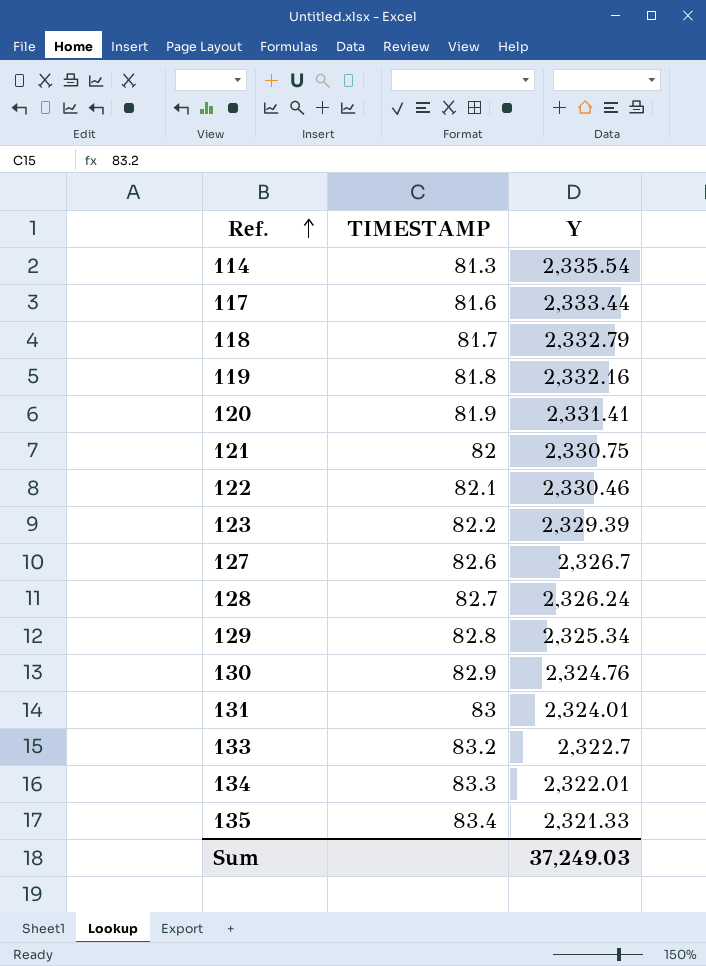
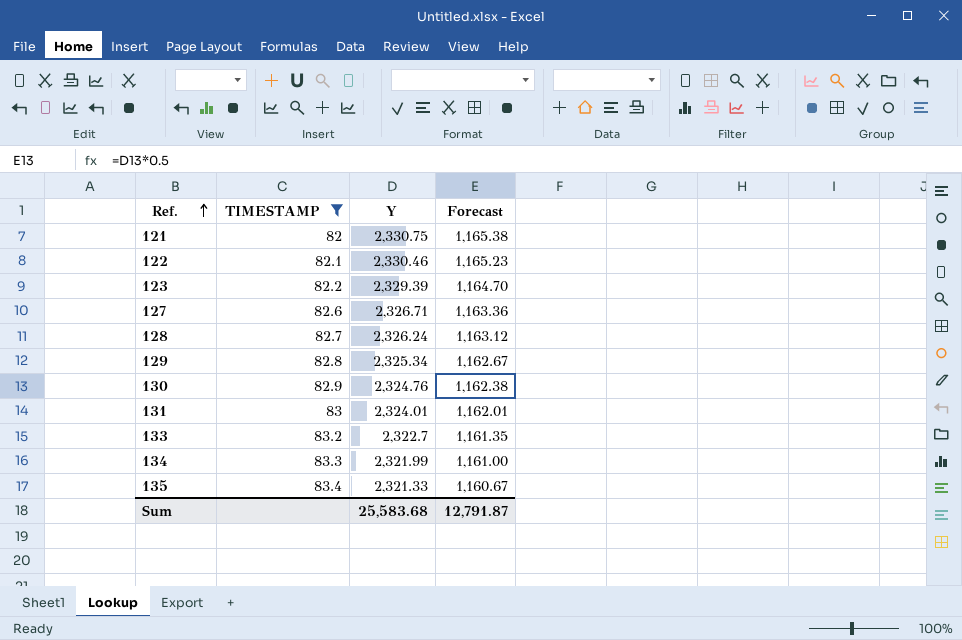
filter: none -> TIMESTAMP >= 82
column Forecast | formula: none -> [Y] * 0.5
127 | Y: 2,326.7 -> 2,326.71
134 | Y: 2,322.01 -> 2,321.99
Sum | Y: 37,249.03 -> 25,583.68

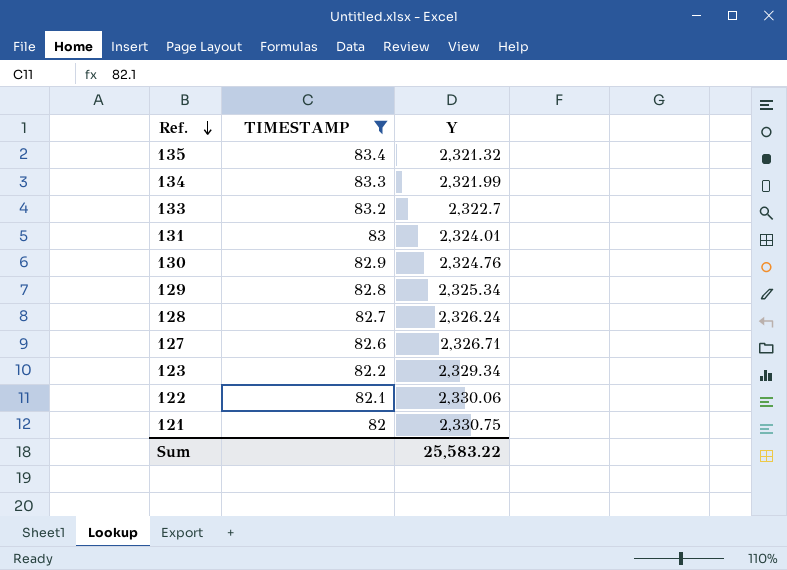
row order: Ref. ascending -> Ref. descending
column Forecast | formula: [Y] * 0.5 -> none
135 | Y: 2,321.33 -> 2,321.32
123 | Y: 2,329.39 -> 2,329.34
122 | Y: 2,330.46 -> 2,330.06
Sum | Y: 25,583.68 -> 25,583.22

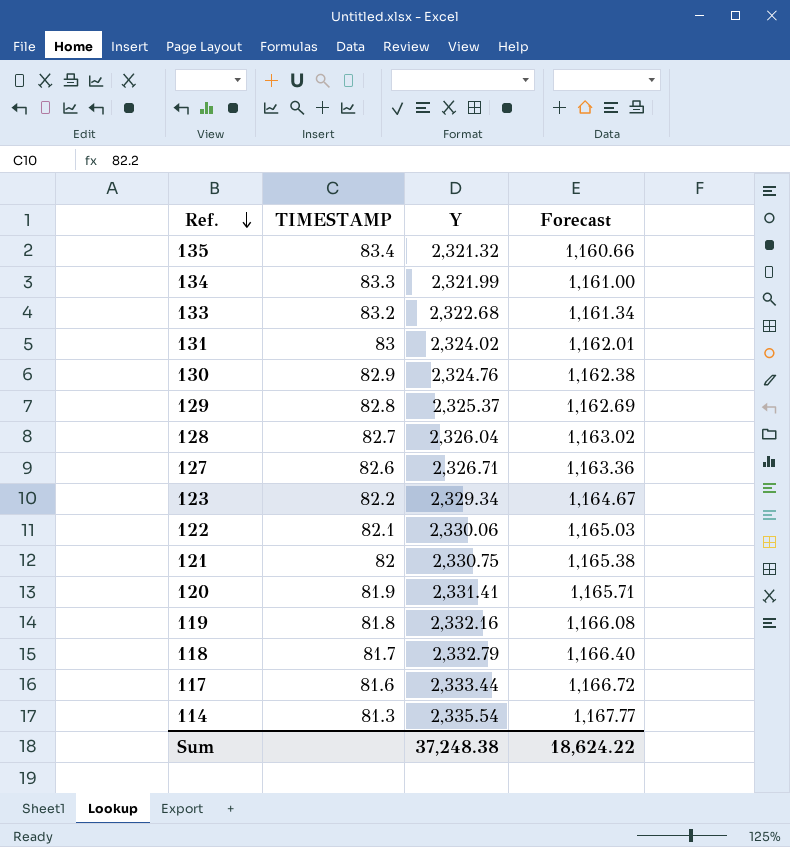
filter: TIMESTAMP >= 82 -> none
column Forecast | formula: none -> [Y] * 0.5
133 | Y: 2,322.7 -> 2,322.68
131 | Y: 2,324.01 -> 2,324.02
129 | Y: 2,325.34 -> 2,325.37
128 | Y: 2,326.24 -> 2,326.04
Sum | Y: 25,583.22 -> 37,248.38

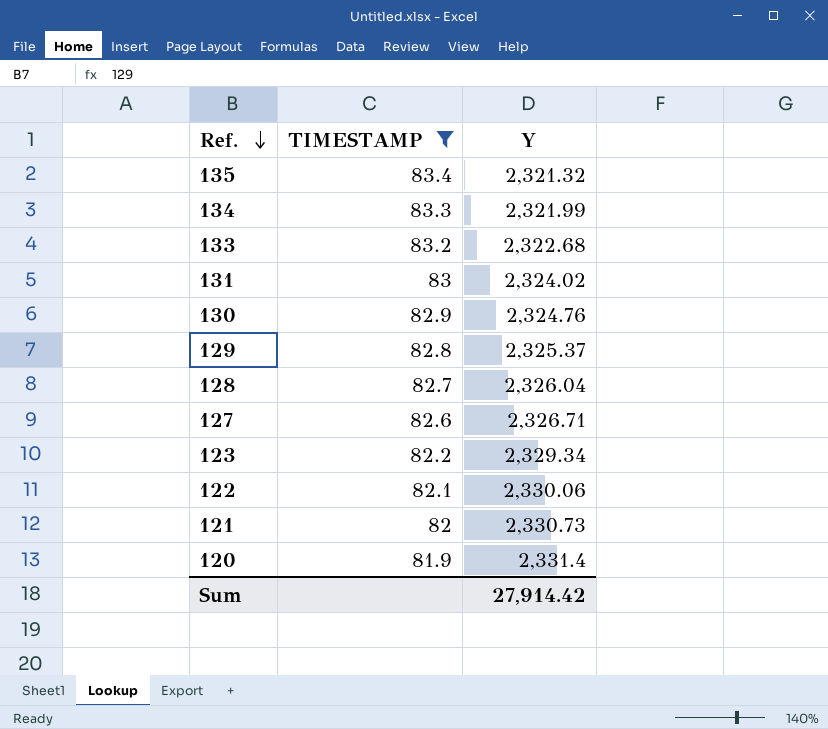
filter: none -> TIMESTAMP >= 81.9
column Forecast | formula: [Y] * 0.5 -> none
121 | Y: 2,330.75 -> 2,330.73
120 | Y: 2,331.41 -> 2,331.4
Sum | Y: 37,248.38 -> 27,914.42

